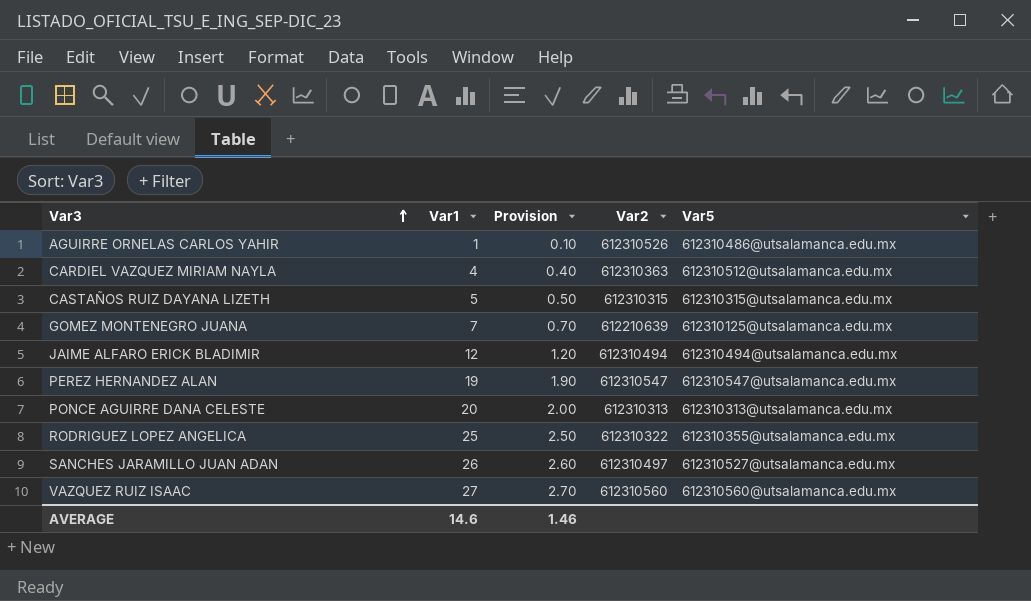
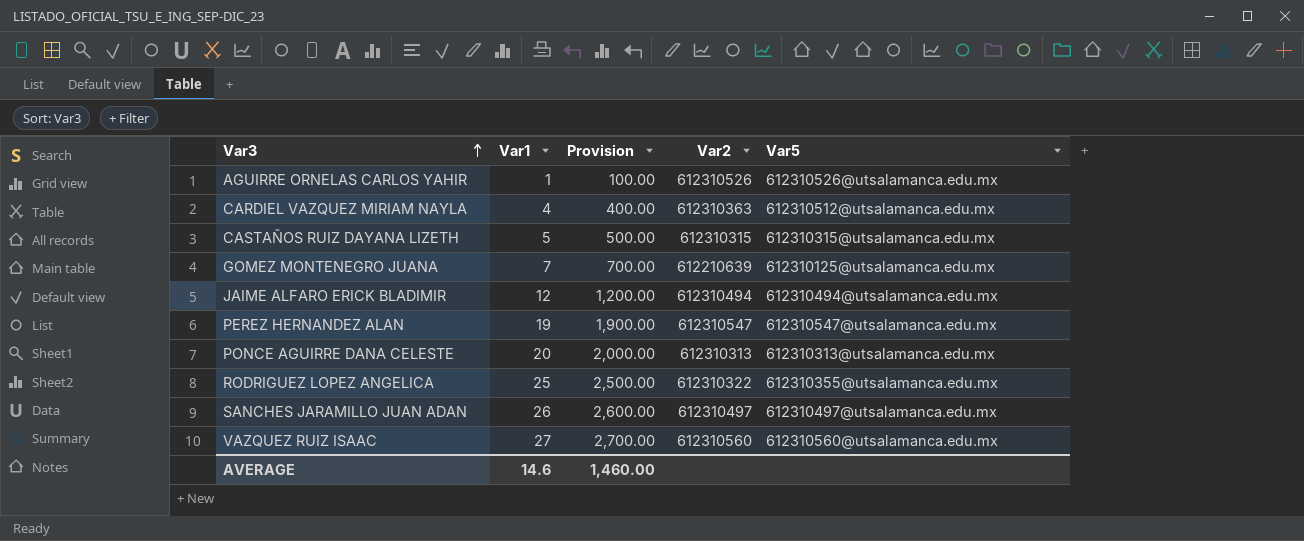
column Provision | formula: [Var1] * 0.1 -> [Var1] * 100
AGUIRRE ORNELAS CARLOS YAHIR | Var5: 612310486@utsalamanca.edu.mx -> 612310526@utsalamanca.edu.mx
SANCHES JARAMILLO JUAN ADAN | Var5: 612310527@utsalamanca.edu.mx -> 612310497@utsalamanca.edu.mx
AVERAGE | Provision: 1.46 -> 1,460.00

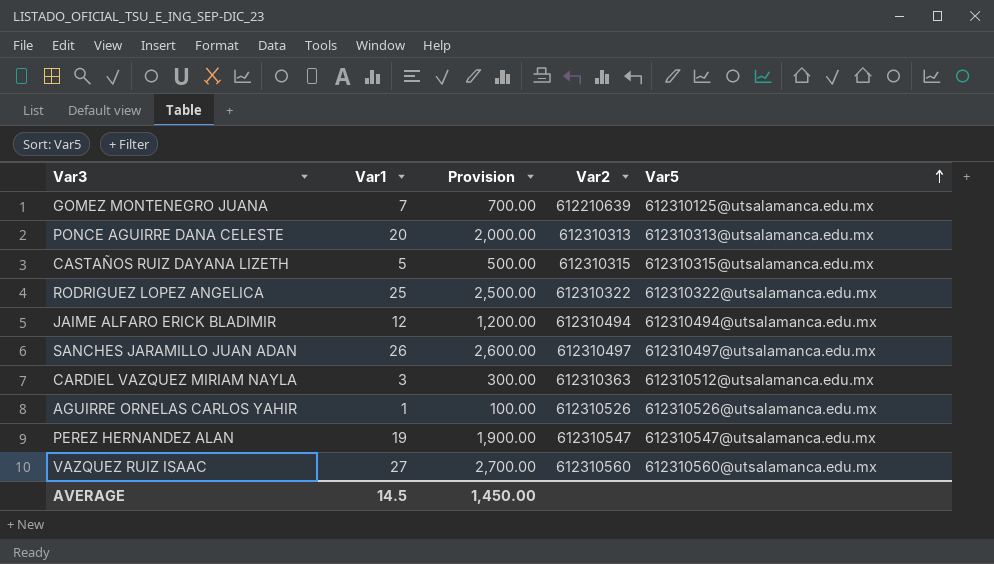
row order: Var3 ascending -> Var5 ascending
RODRIGUEZ LOPEZ ANGELICA | Var5: 612310355@utsalamanca.edu.mx -> 612310322@utsalamanca.edu.mx
CARDIEL VAZQUEZ MIRIAM NAYLA | Var1: 4 -> 3
CARDIEL VAZQUEZ MIRIAM NAYLA | Provision: 400.00 -> 300.00
AVERAGE | Var1: 14.6 -> 14.5
AVERAGE | Provision: 1,460.00 -> 1,450.00

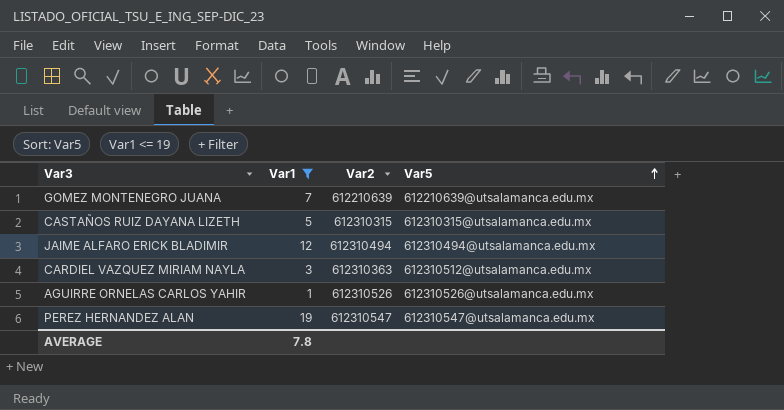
filter: none -> Var1 <= 19
column Provision | formula: [Var1] * 100 -> none
GOMEZ MONTENEGRO JUANA | Var5: 612310125@utsalamanca.edu.mx -> 612210639@utsalamanca.edu.mx
AVERAGE | Var1: 14.5 -> 7.8

